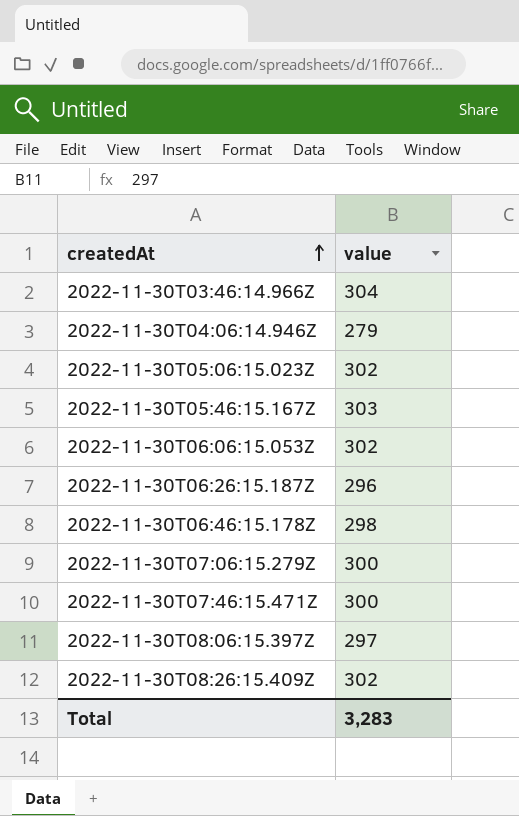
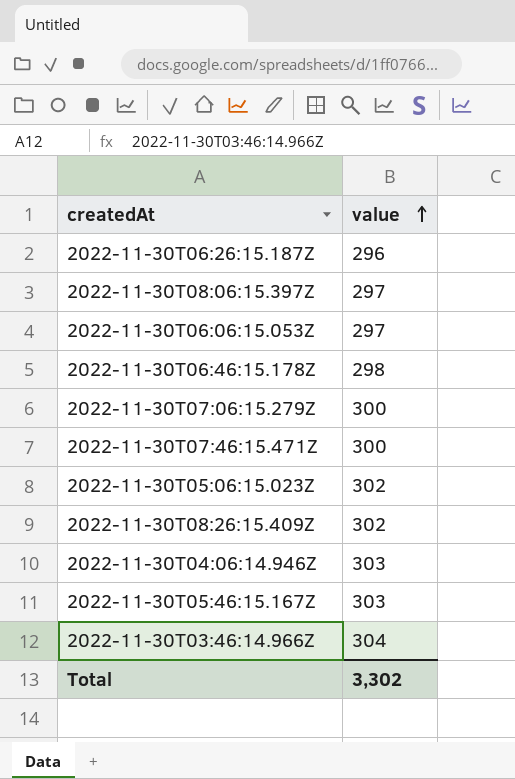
row order: createdAt ascending -> value ascending
2022-11-30T06:06:15.053Z | value: 302 -> 297
2022-11-30T04:06:14.946Z | value: 279 -> 303
Total | value: 3,283 -> 3,302

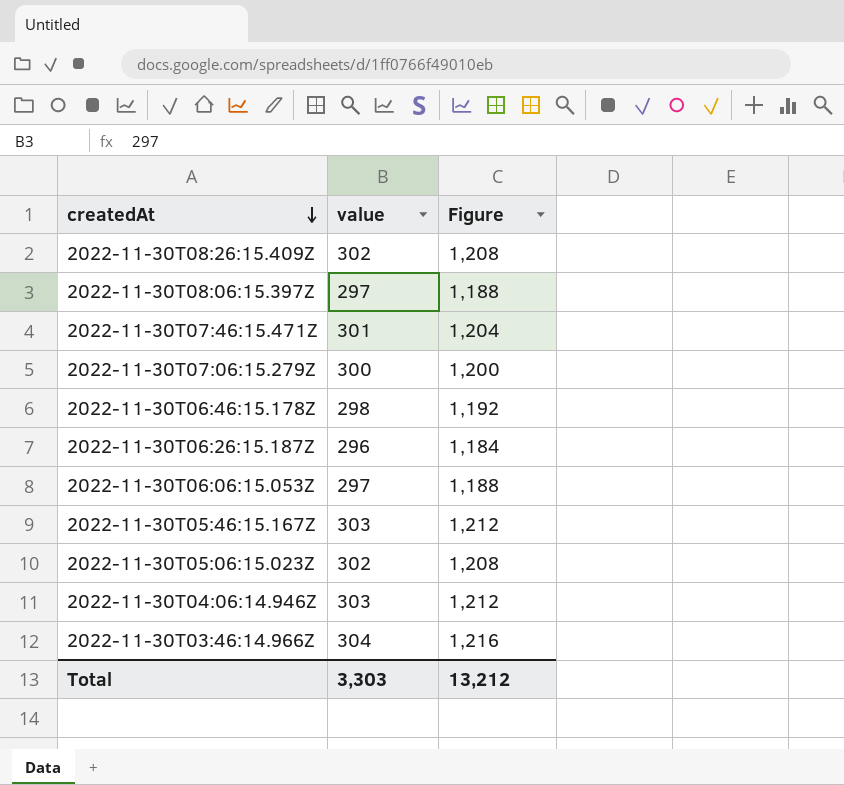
row order: value ascending -> createdAt descending
column Figure | formula: none -> [value] * 4
2022-11-30T07:46:15.471Z | value: 300 -> 301
Total | value: 3,302 -> 3,303

